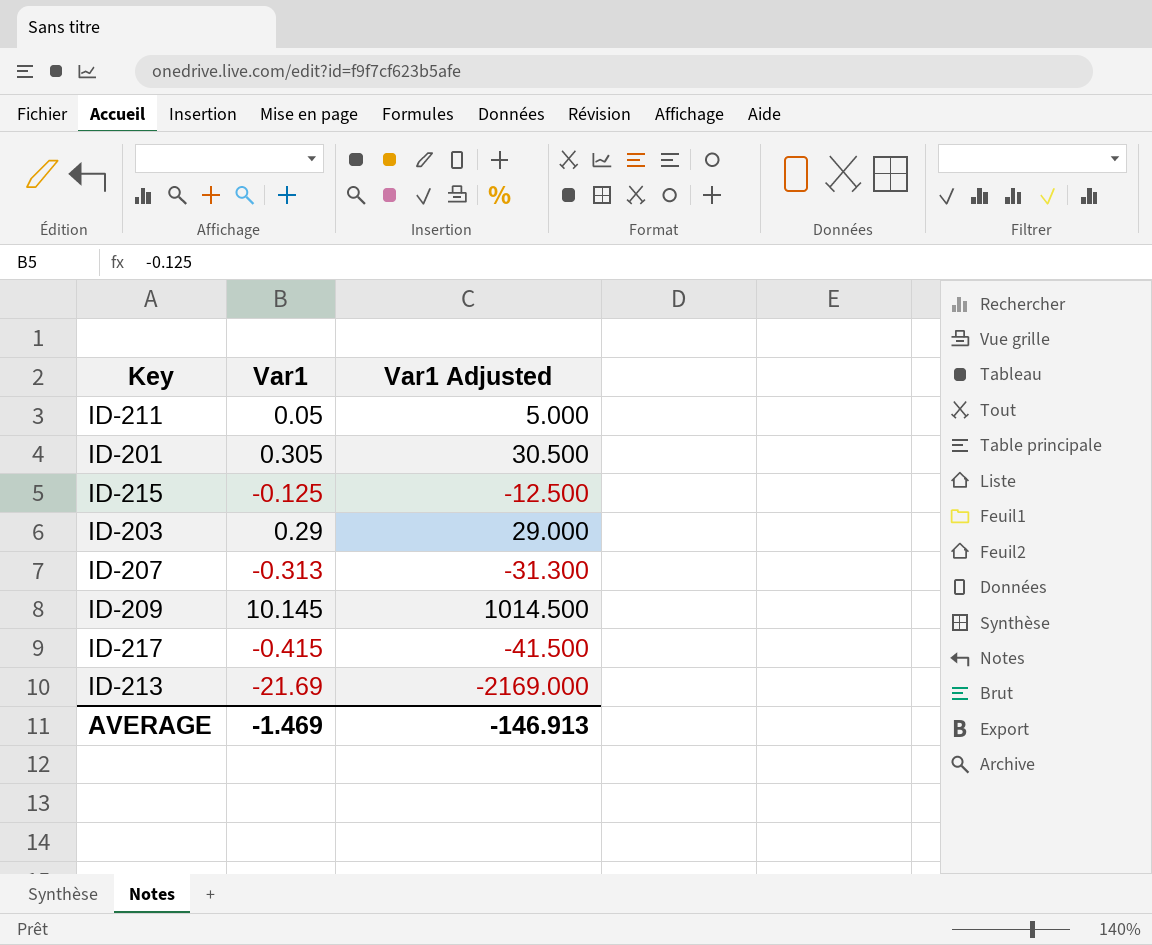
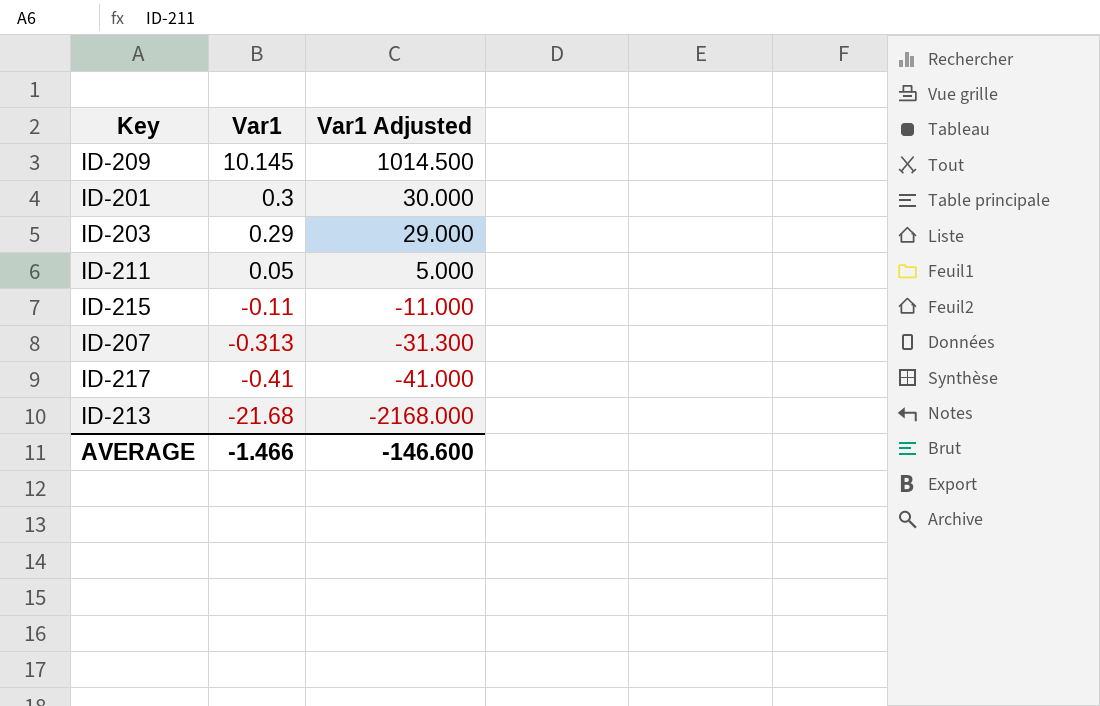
row order: none -> Var1 descending
ID-201 | Var1: 0.305 -> 0.3
ID-201 | Var1 Adjusted: 30.500 -> 30.000
ID-215 | Var1: -0.125 -> -0.11
ID-215 | Var1 Adjusted: -12.500 -> -11.000
ID-217 | Var1: -0.415 -> -0.41
ID-217 | Var1 Adjusted: -41.500 -> -41.000
ID-213 | Var1: -21.69 -> -21.68
ID-213 | Var1 Adjusted: -2169.000 -> -2168.000
AVERAGE | Var1: -1.469 -> -1.466
AVERAGE | Var1 Adjusted: -146.913 -> -146.600

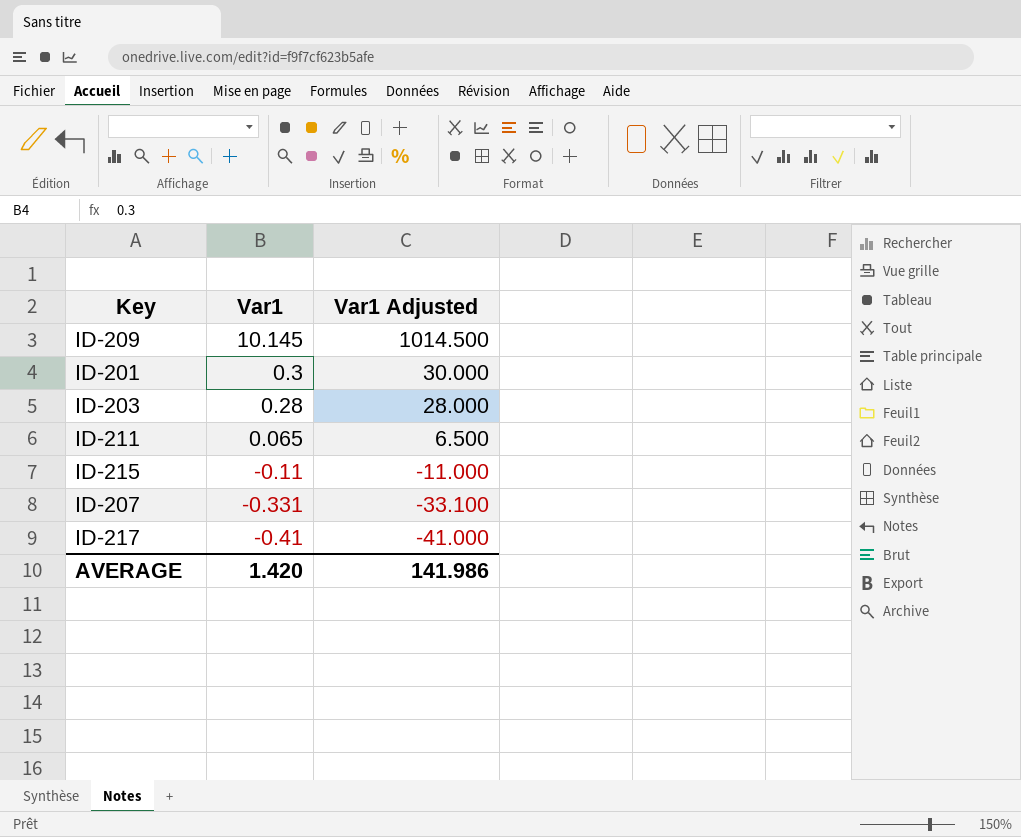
row ID-213: -21.68 | -2168.000 -> none
ID-203 | Var1: 0.29 -> 0.28
ID-203 | Var1 Adjusted: 29.000 -> 28.000
ID-211 | Var1: 0.05 -> 0.065
ID-211 | Var1 Adjusted: 5.000 -> 6.500
ID-207 | Var1: -0.313 -> -0.331
ID-207 | Var1 Adjusted: -31.300 -> -33.100
AVERAGE | Var1: -1.466 -> 1.420
AVERAGE | Var1 Adjusted: -146.600 -> 141.986

